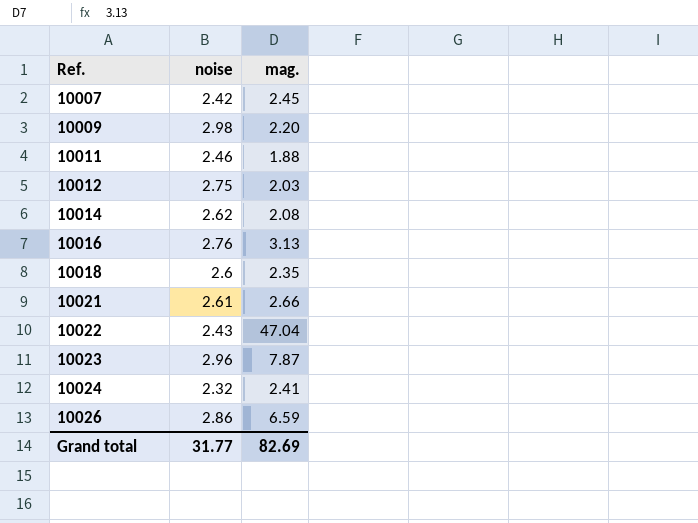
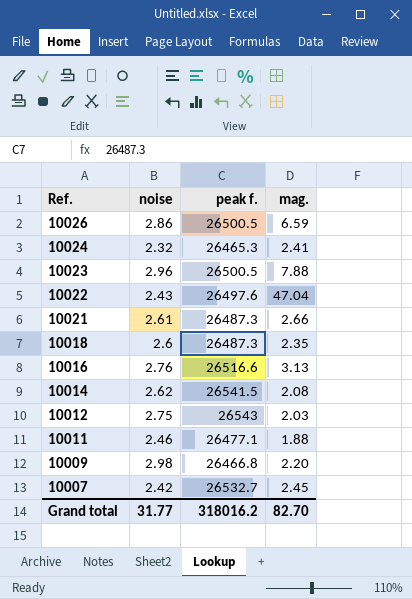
row order: Ref. ascending -> Ref. descending
column peak f. | position: none -> 3
10023 | mag.: 7.87 -> 7.88
Grand total | mag.: 82.69 -> 82.70

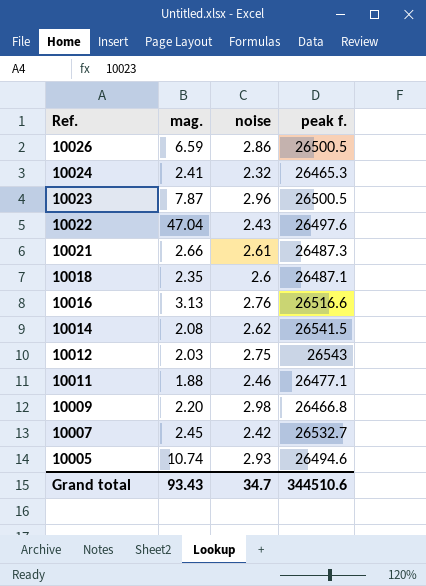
column mag. | position: 4 -> 2
10023 | mag.: 7.88 -> 7.87
10018 | peak f.: 26487.3 -> 26487.1
row 10005: none -> 10.74 | 2.93 | 26494.6
Grand total | mag.: 82.70 -> 93.43
Grand total | noise: 31.77 -> 34.7
Grand total | peak f.: 318016.2 -> 344510.6

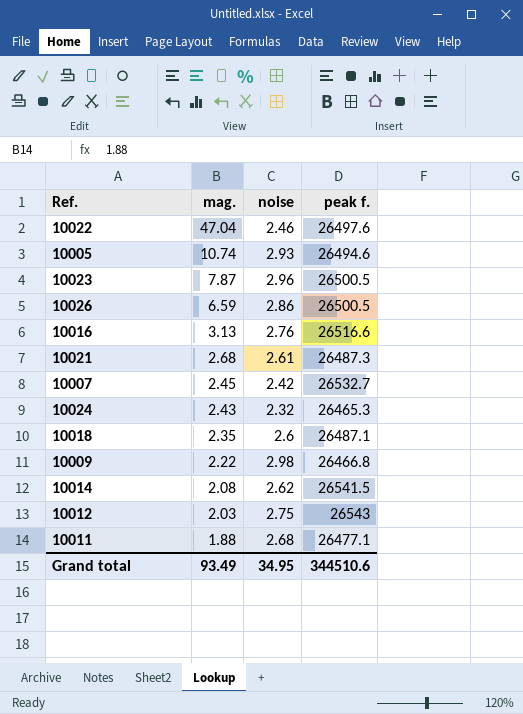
row order: Ref. descending -> mag. descending
10022 | noise: 2.43 -> 2.46
10021 | mag.: 2.66 -> 2.68
10024 | mag.: 2.41 -> 2.43
10009 | mag.: 2.20 -> 2.22
10011 | noise: 2.46 -> 2.68
Grand total | mag.: 93.43 -> 93.49
Grand total | noise: 34.7 -> 34.95

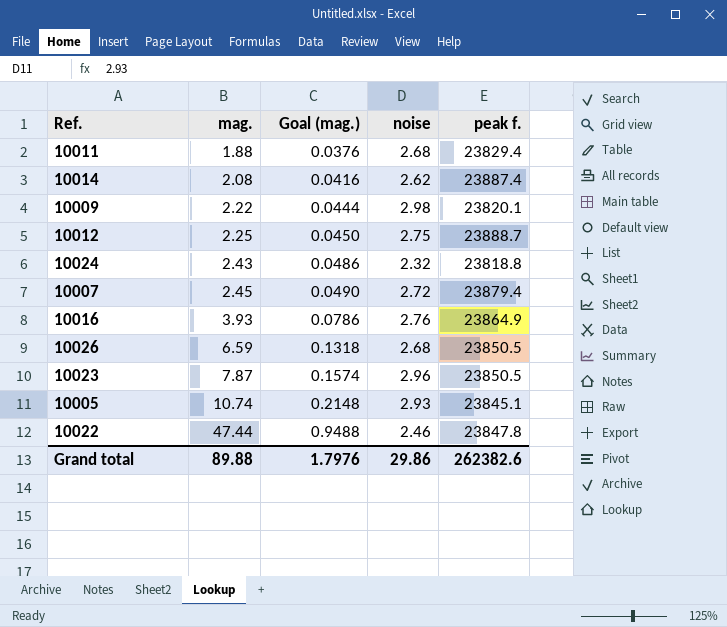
row order: mag. descending -> mag. ascending
column Goal (mag.) | formula: none -> [mag.] * 0.02
row 10021: 2.68 | 2.61 | 26487.3 -> none
row 10018: 2.35 | 2.6 | 26487.1 -> none
10011 | peak f.: 26477.1 -> 23829.4
10014 | peak f.: 26541.5 -> 23887.4
10009 | peak f.: 26466.8 -> 23820.1
10012 | mag.: 2.03 -> 2.25
10012 | peak f.: 26543 -> 23888.7
10024 | peak f.: 26465.3 -> 23818.8
10007 | noise: 2.42 -> 2.72
10007 | peak f.: 26532.7 -> 23879.4
10016 | mag.: 3.13 -> 3.93
10016 | peak f.: 26516.6 -> 23864.9
10026 | noise: 2.86 -> 2.68
10026 | peak f.: 26500.5 -> 23850.5
10023 | peak f.: 26500.5 -> 23850.5
10005 | peak f.: 26494.6 -> 23845.1
10022 | mag.: 47.04 -> 47.44
10022 | peak f.: 26497.6 -> 23847.8
Grand total | mag.: 93.49 -> 89.88
Grand total | noise: 34.95 -> 29.86
Grand total | peak f.: 344510.6 -> 262382.6

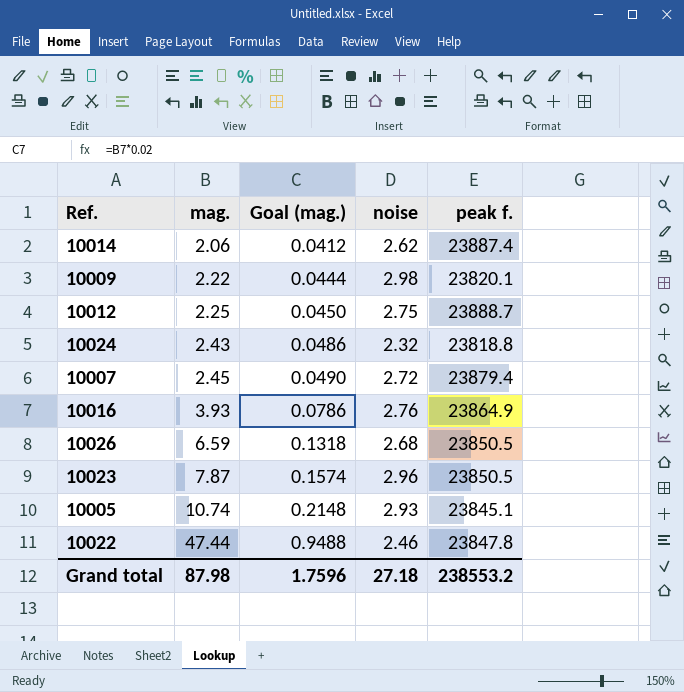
row 10011: 1.88 | 0.0376 | 2.68 | 23829.4 -> none
10014 | mag.: 2.08 -> 2.06
10014 | Goal (mag.): 0.0416 -> 0.0412
Grand total | mag.: 89.88 -> 87.98
Grand total | Goal (mag.): 1.7976 -> 1.7596
Grand total | noise: 29.86 -> 27.18
Grand total | peak f.: 262382.6 -> 238553.2

